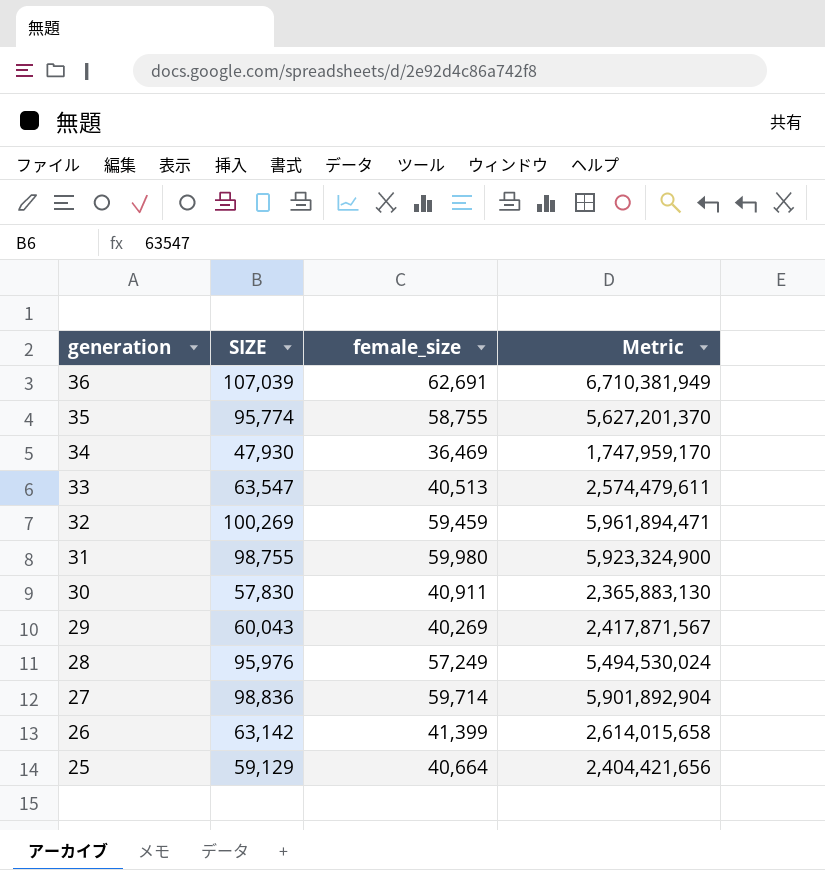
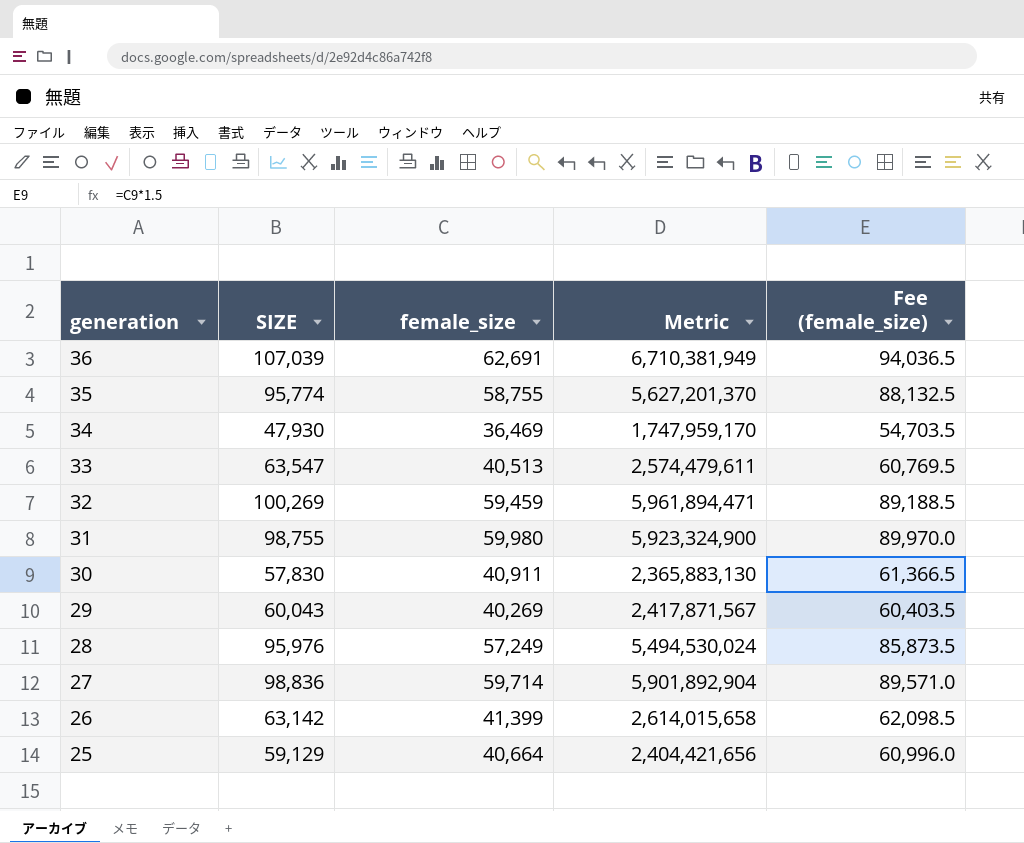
column Fee (female_size) | formula: none -> [female_size] * 1.5

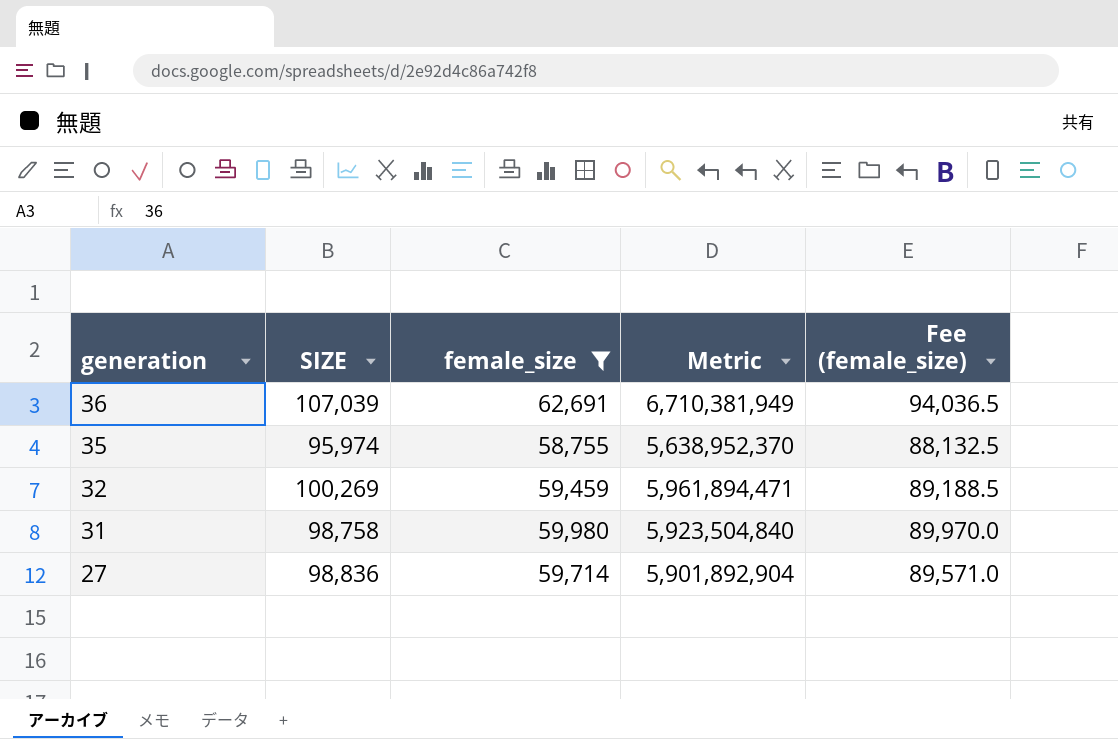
filter: none -> female_size >= 58,755
35 | SIZE: 95,774 -> 95,974
35 | Metric: 5,627,201,370 -> 5,638,952,370
31 | SIZE: 98,755 -> 98,758
31 | Metric: 5,923,324,900 -> 5,923,504,840

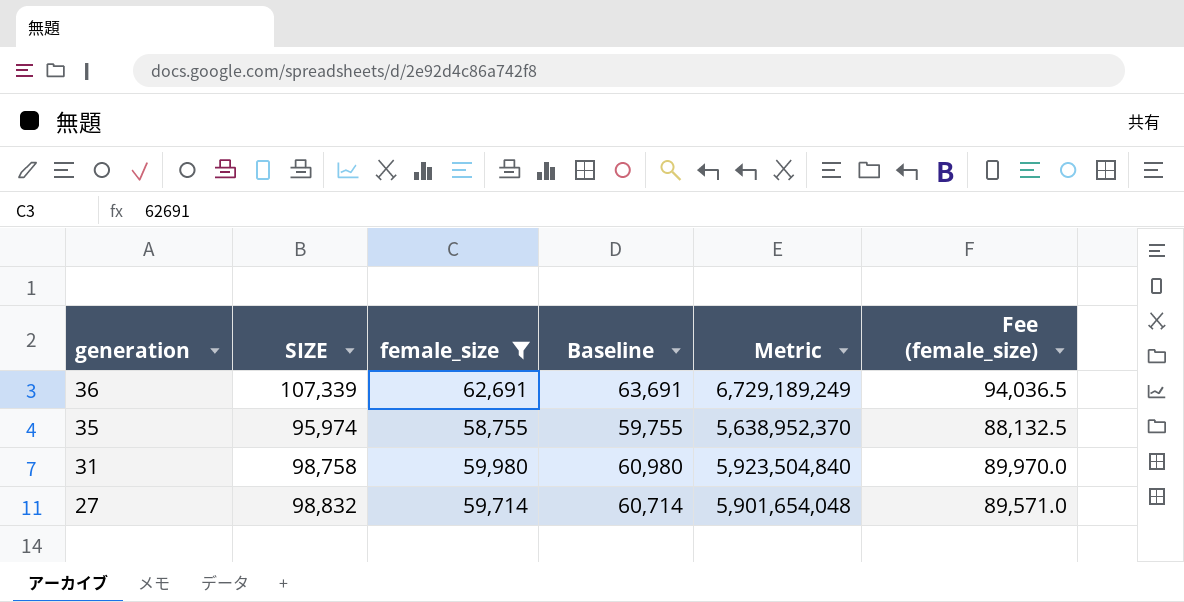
column Baseline | formula: none -> [female_size] + 1000
row 32: 100,269 | 59,459 | 5,961,894,471 | 89,188.5 -> none
36 | SIZE: 107,039 -> 107,339
36 | Metric: 6,710,381,949 -> 6,729,189,249
27 | SIZE: 98,836 -> 98,832
27 | Metric: 5,901,892,904 -> 5,901,654,048

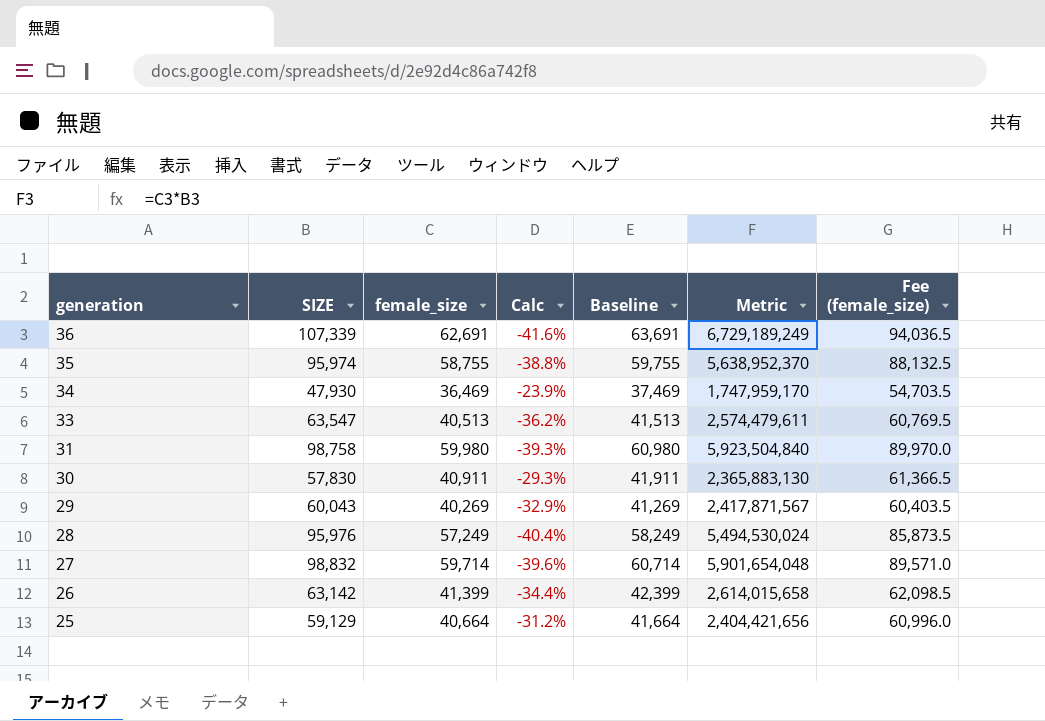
filter: female_size >= 58,755 -> none
column Calc | formula: none -> ([female_size] - [SIZE]) / [SIZE]

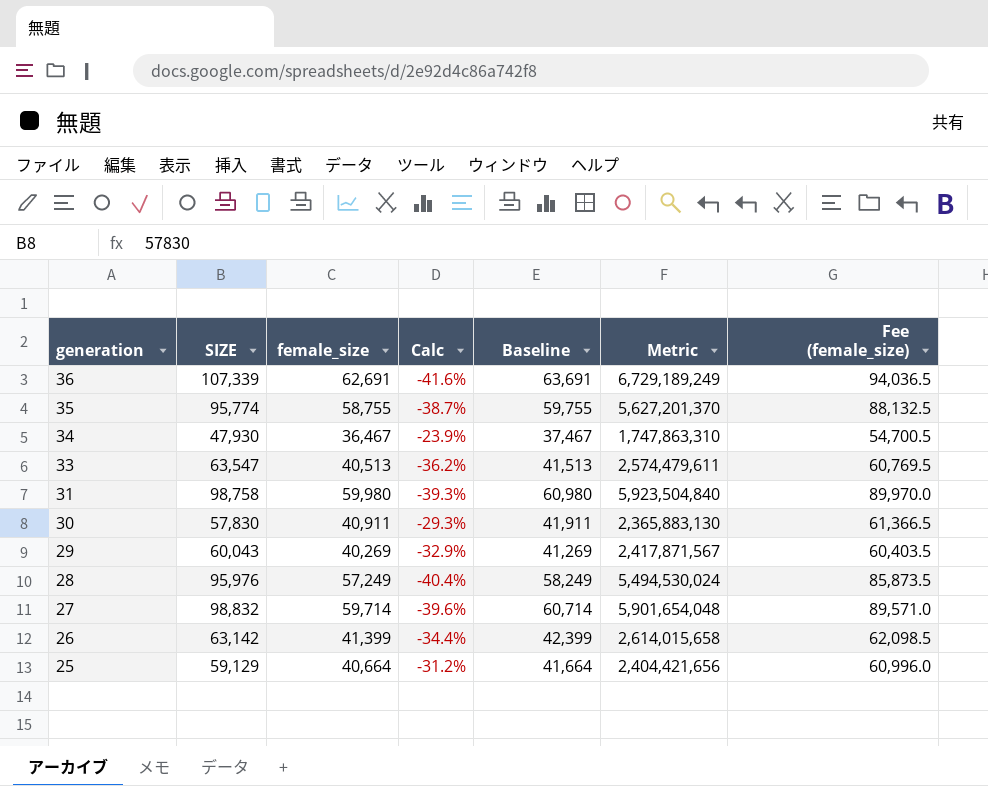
35 | SIZE: 95,974 -> 95,774
35 | Calc: -38.8% -> -38.7%
35 | Metric: 5,638,952,370 -> 5,627,201,370
34 | female_size: 36,469 -> 36,467
34 | Baseline: 37,469 -> 37,467
34 | Metric: 1,747,959,170 -> 1,747,863,310
34 | Fee (female_size): 54,703.5 -> 54,700.5

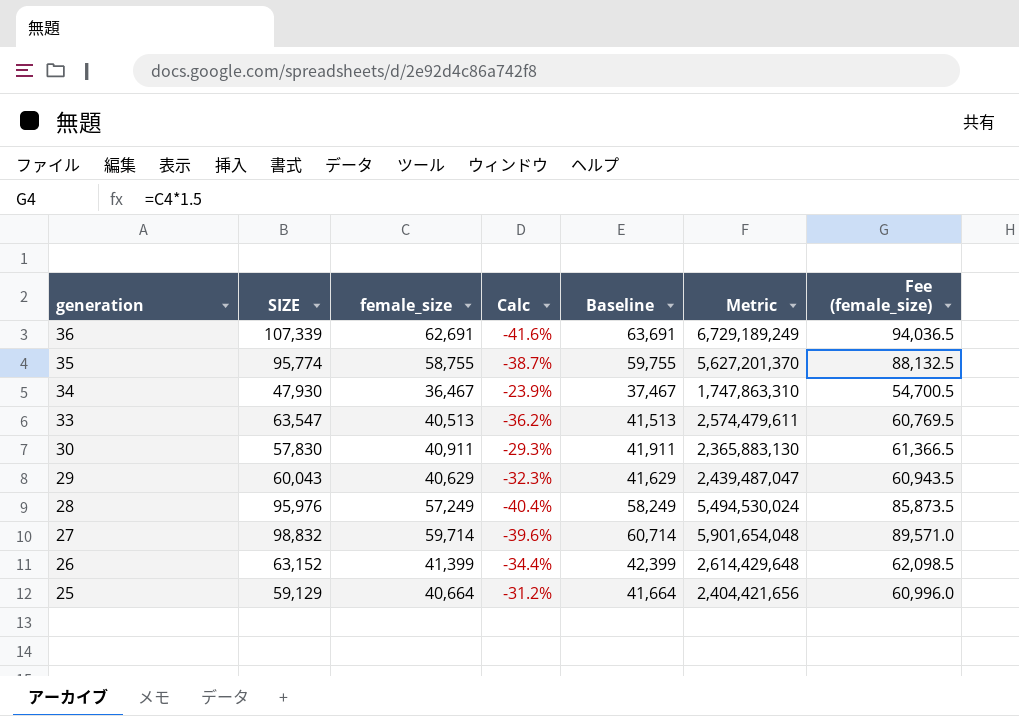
row 31: 98,758 | 59,980 | -39.3% | 60,980 | 5,923,504,840 | 89,970.0 -> none
29 | female_size: 40,269 -> 40,629
29 | Calc: -32.9% -> -32.3%
29 | Baseline: 41,269 -> 41,629
29 | Metric: 2,417,871,567 -> 2,439,487,047
29 | Fee (female_size): 60,403.5 -> 60,943.5
26 | SIZE: 63,142 -> 63,152
26 | Metric: 2,614,015,658 -> 2,614,429,648

